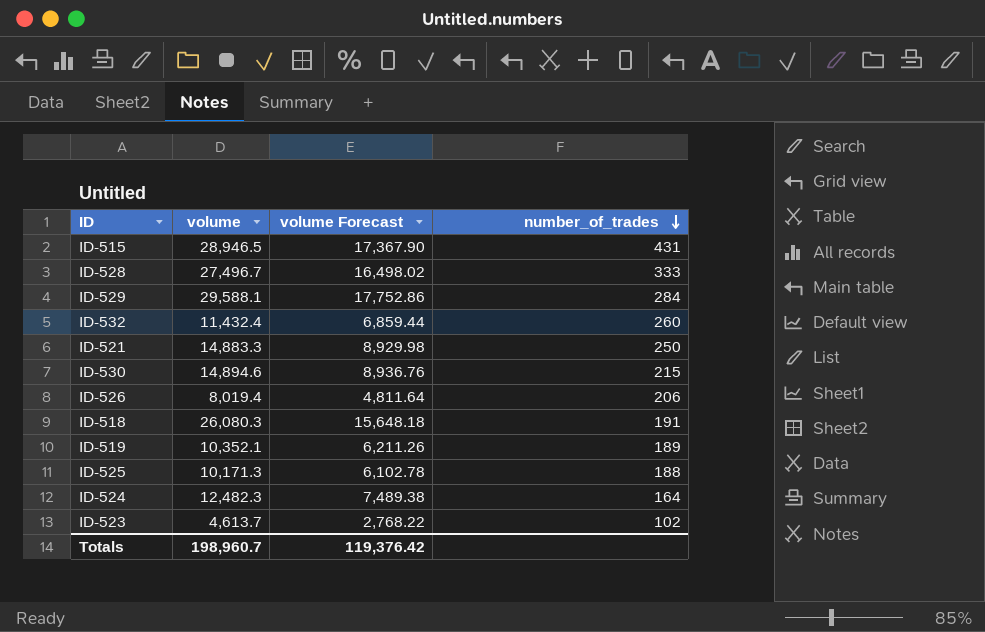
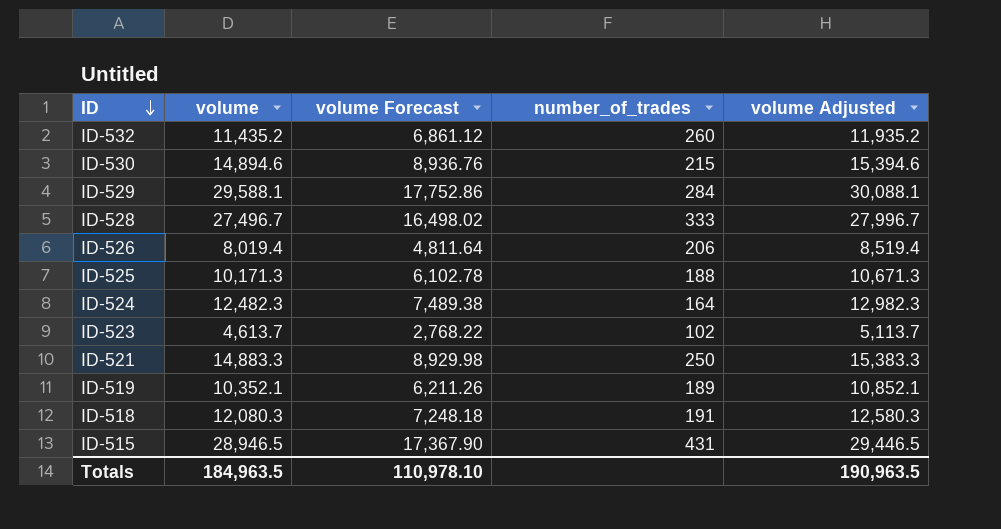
row order: number_of_trades descending -> ID descending
column volume Adjusted | formula: none -> [volume] + 500
ID-532 | volume: 11,432.4 -> 11,435.2
ID-532 | volume Forecast: 6,859.44 -> 6,861.12
ID-518 | volume: 26,080.3 -> 12,080.3
ID-518 | volume Forecast: 15,648.18 -> 7,248.18
Totals | volume: 198,960.7 -> 184,963.5
Totals | volume Forecast: 119,376.42 -> 110,978.10

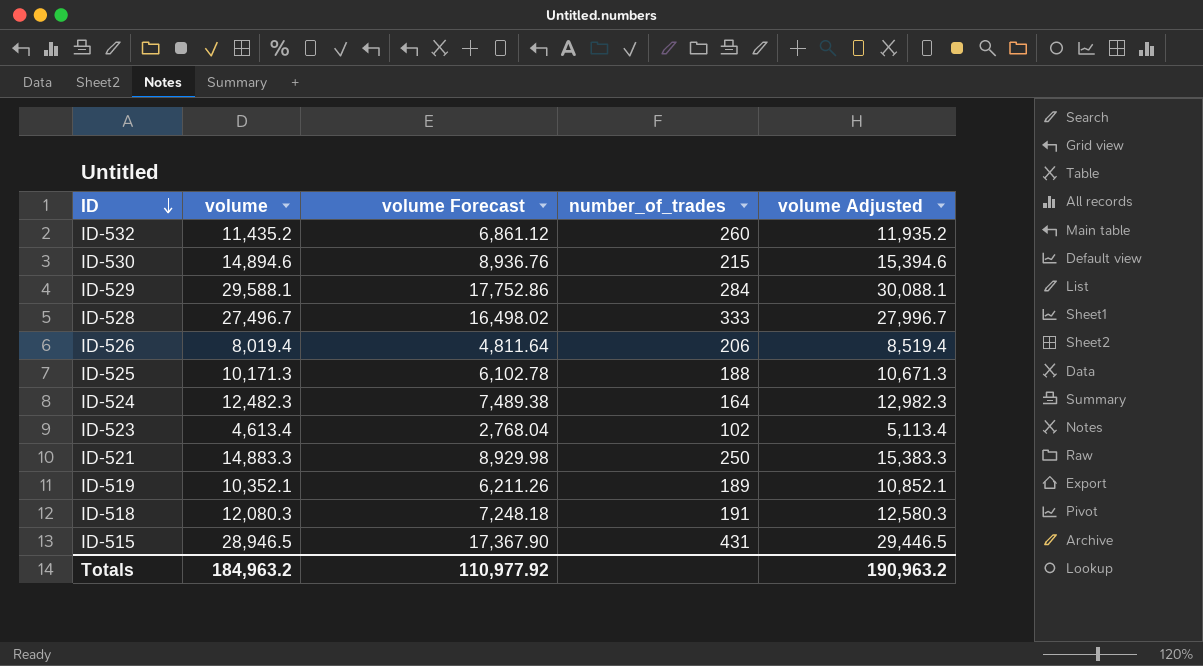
ID-523 | volume: 4,613.7 -> 4,613.4
ID-523 | volume Forecast: 2,768.22 -> 2,768.04
ID-523 | volume Adjusted: 5,113.7 -> 5,113.4
Totals | volume: 184,963.5 -> 184,963.2
Totals | volume Forecast: 110,978.10 -> 110,977.92
Totals | volume Adjusted: 190,963.5 -> 190,963.2

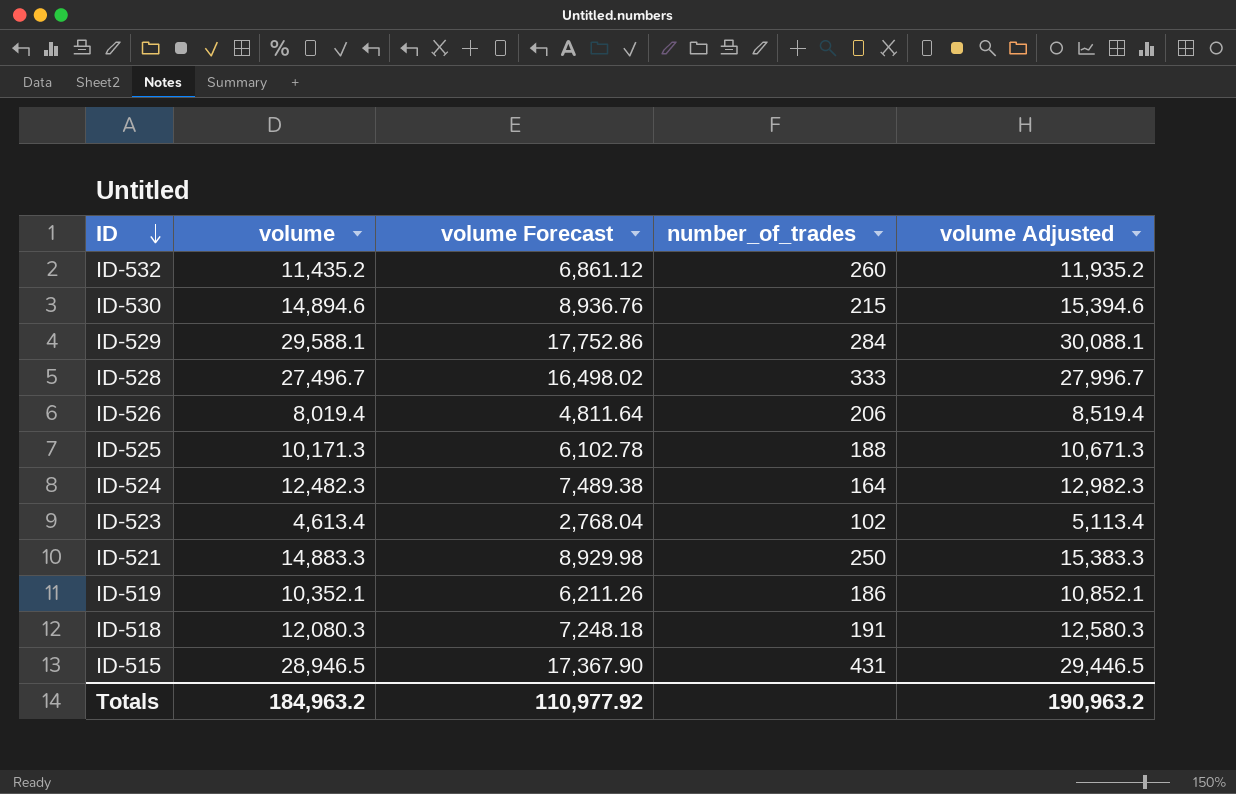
ID-519 | number_of_trades: 189 -> 186

